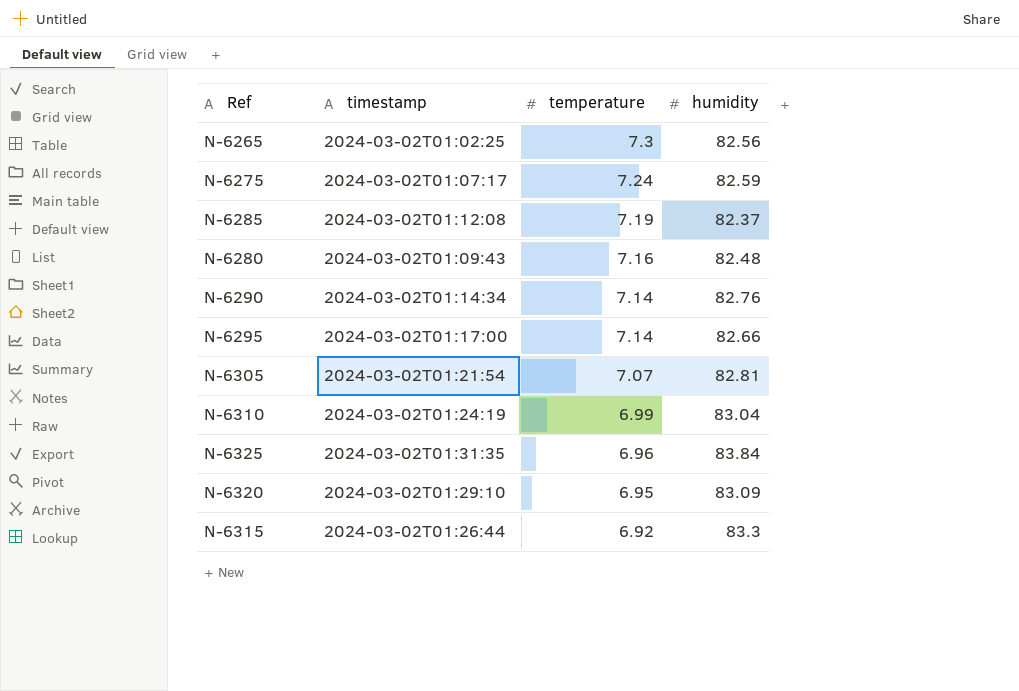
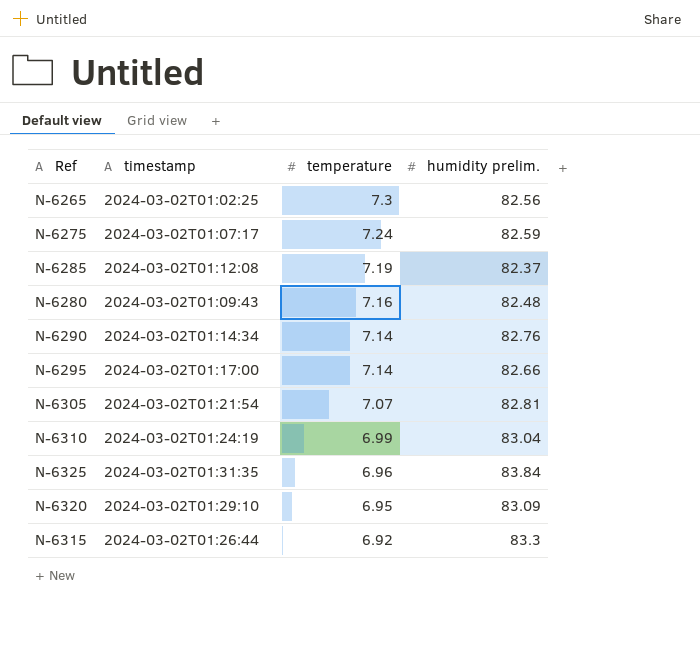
column name: humidity -> humidity prelim.

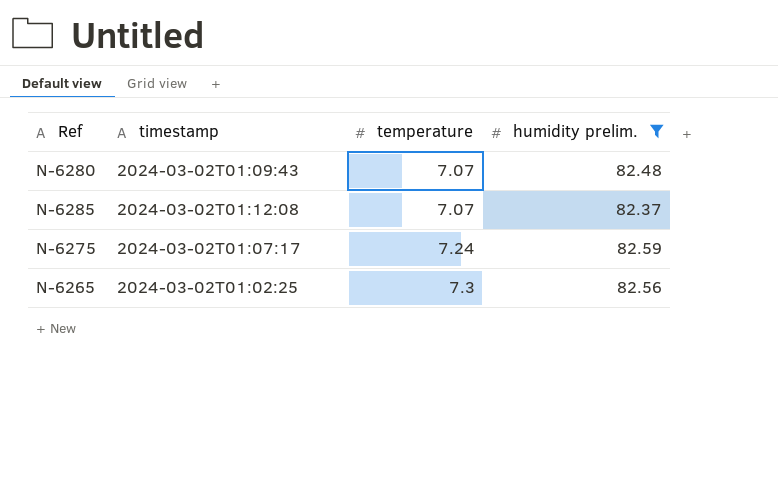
filter: none -> humidity prelim. <= 82.59
row order: temperature descending -> temperature ascending
N-6280 | temperature: 7.16 -> 7.07
N-6285 | temperature: 7.19 -> 7.07

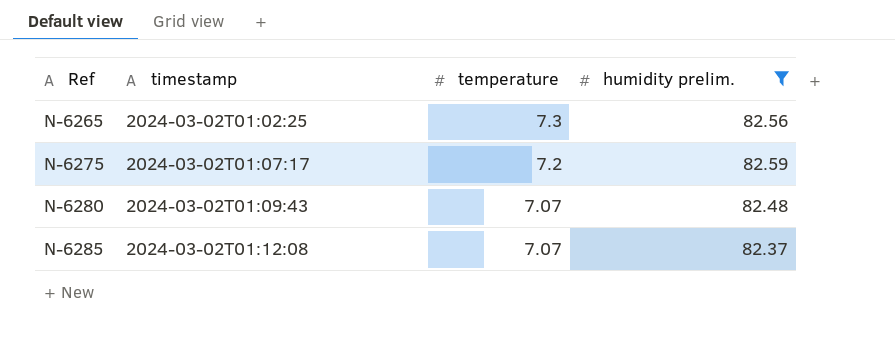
row order: temperature ascending -> Ref ascending
N-6275 | temperature: 7.24 -> 7.2

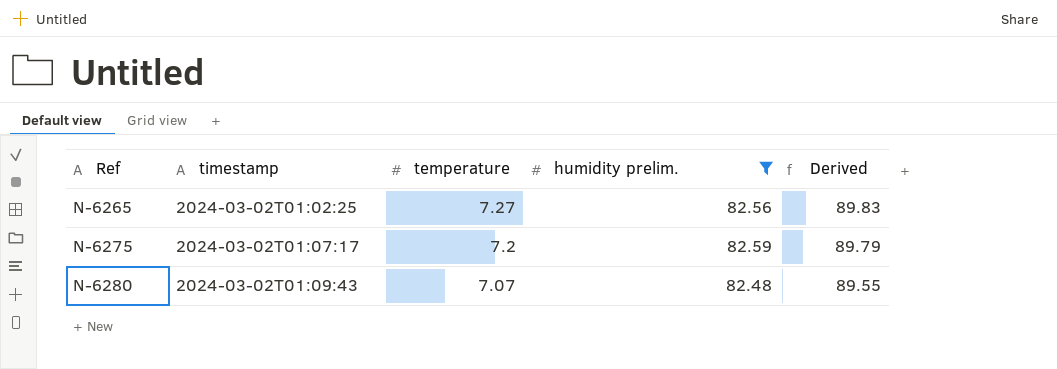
column Derived | formula: none -> [temperature] + [humidity prelim.]
row N-6285: 2024-03-02T01:12:08 | 7.07 | 82.37 -> none
N-6265 | temperature: 7.3 -> 7.27

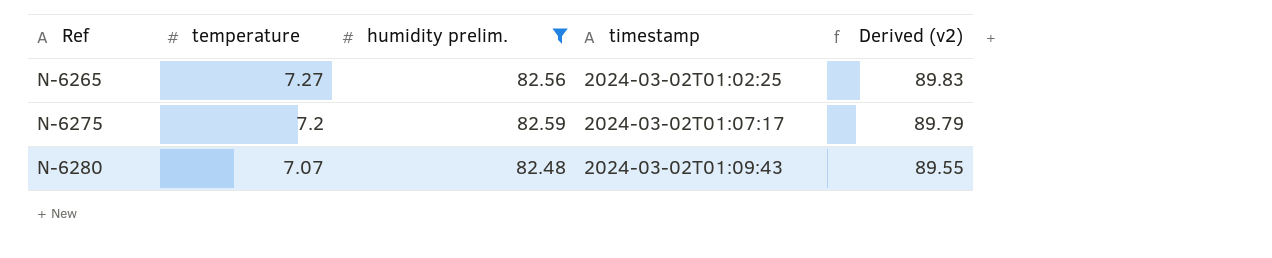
column timestamp | position: 2 -> 4
column name: Derived -> Derived (v2)

